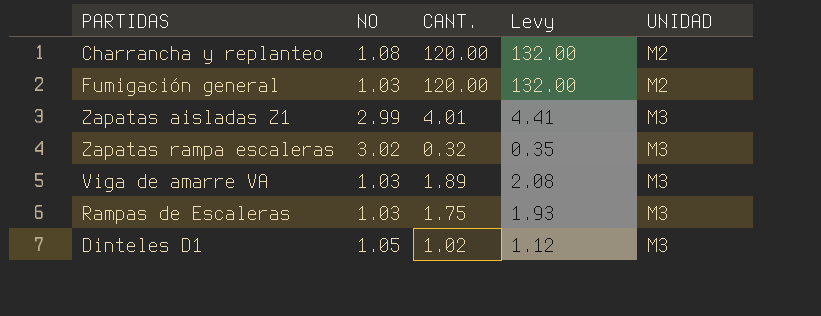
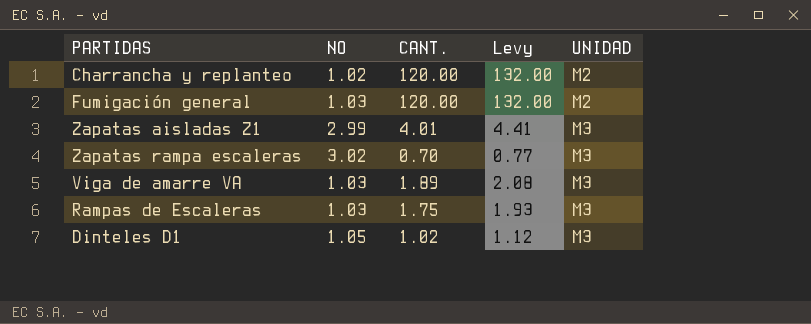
Charrancha y replanteo | NO: 1.08 -> 1.02
Zapatas rampa escaleras | CANT.: 0.32 -> 0.70
Zapatas rampa escaleras | Levy: 0.35 -> 0.77

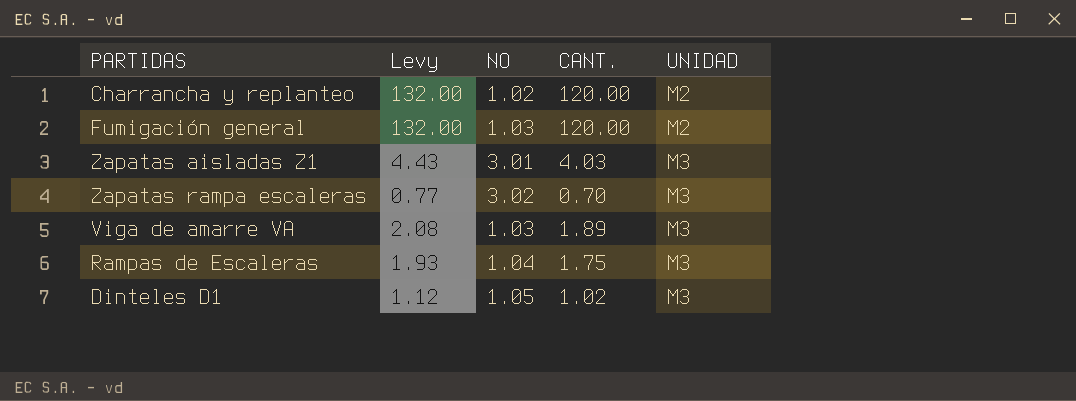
column Levy | position: 4 -> 2
Zapatas aisladas Z1 | Levy: 4.41 -> 4.43
Zapatas aisladas Z1 | NO: 2.99 -> 3.01
Zapatas aisladas Z1 | CANT.: 4.01 -> 4.03
Rampas de Escaleras | NO: 1.03 -> 1.04

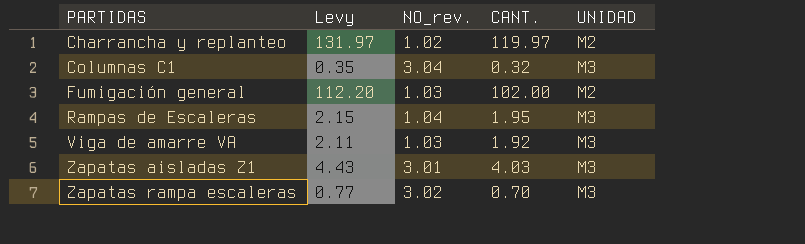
row order: UNIDAD ascending -> PARTIDAS ascending
column name: NO -> NO_rev.
row Dinteles D1: 1.12 | 1.05 | 1.02 | M3 -> none
Charrancha y replanteo | Levy: 132.00 -> 131.97
Charrancha y replanteo | CANT.: 120.00 -> 119.97
row Columnas C1: none -> 0.35 | 3.04 | 0.32 | M3
Fumigación general | Levy: 132.00 -> 112.20
Fumigación general | CANT.: 120.00 -> 102.00
Rampas de Escaleras | Levy: 1.93 -> 2.15
Rampas de Escaleras | CANT.: 1.75 -> 1.95
Viga de amarre VA | Levy: 2.08 -> 2.11
Viga de amarre VA | CANT.: 1.89 -> 1.92

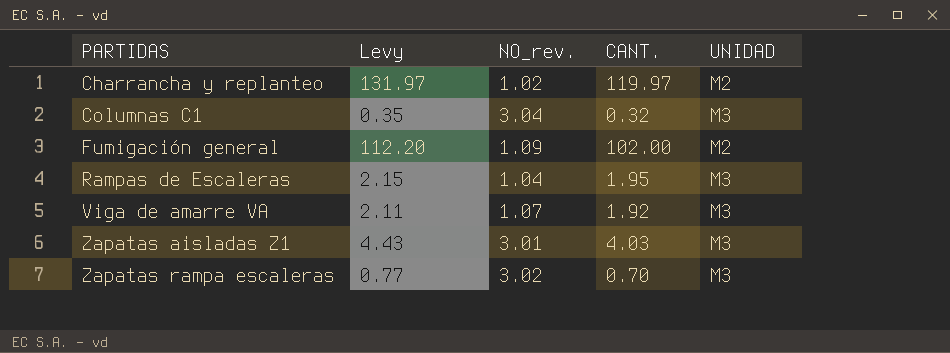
Fumigación general | NO_rev.: 1.03 -> 1.09
Viga de amarre VA | NO_rev.: 1.03 -> 1.07

